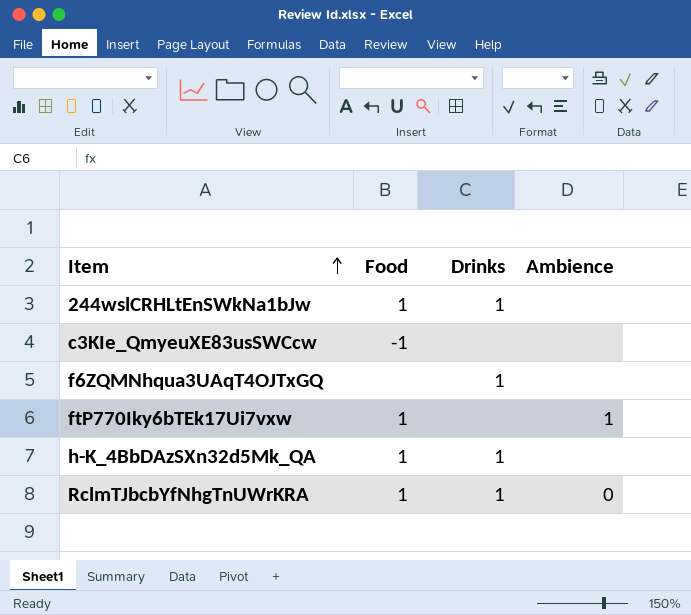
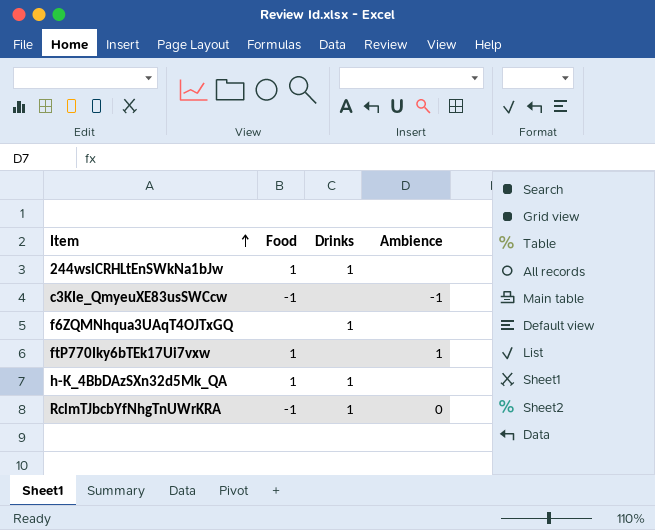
c3KIe_QmyeuXE83usSWCcw | Ambience: none -> -1
RclmTJbcbYfNhgTnUWrKRA | Food: 1 -> -1

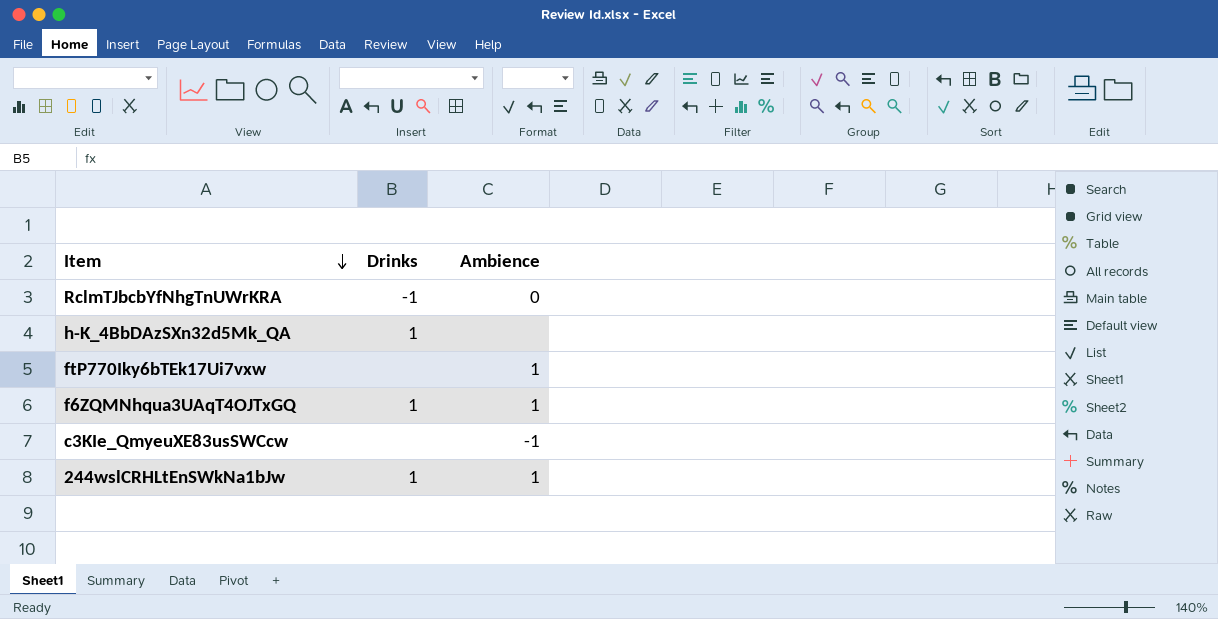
row order: Item ascending -> Item descending
column Food | position: 2 -> none
RclmTJbcbYfNhgTnUWrKRA | Drinks: 1 -> -1
f6ZQMNhqua3UAqT4OJTxGQ | Ambience: none -> 1
244wslCRHLtEnSWkNa1bJw | Ambience: none -> 1

